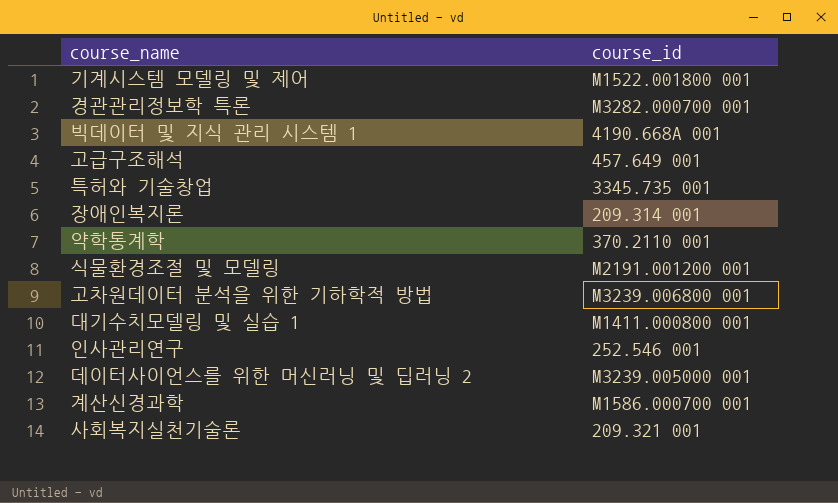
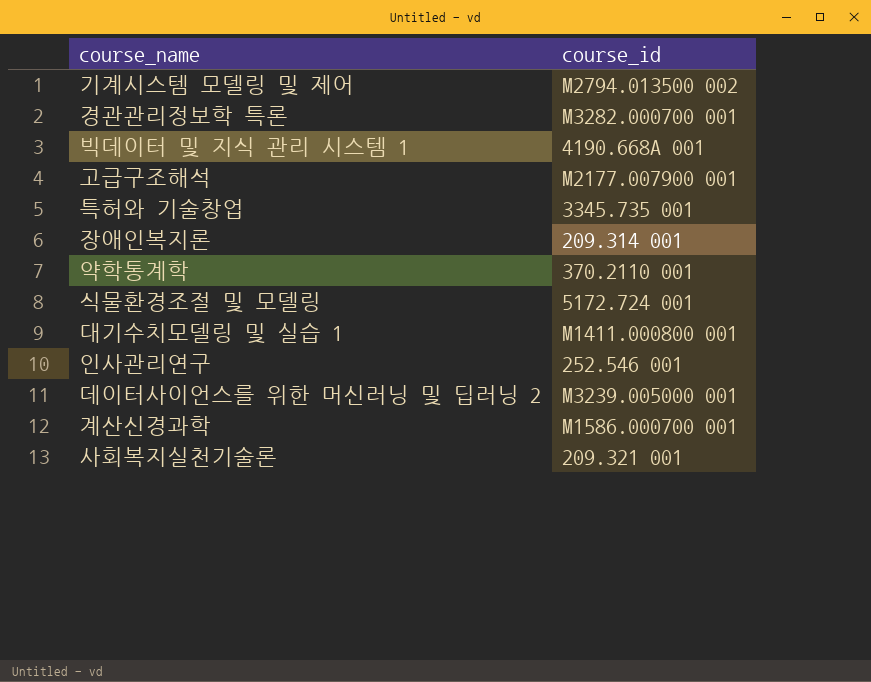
row 고차원데이터 분석을 위한 기하학적 방법: M3239.006800 001 -> none
기계시스템 모델링 및 제어 | course_id: M1522.001800 001 -> M2794.013500 002
고급구조해석 | course_id: 457.649 001 -> M2177.007900 001
식물환경조절 및 모델링 | course_id: M2191.001200 001 -> 5172.724 001

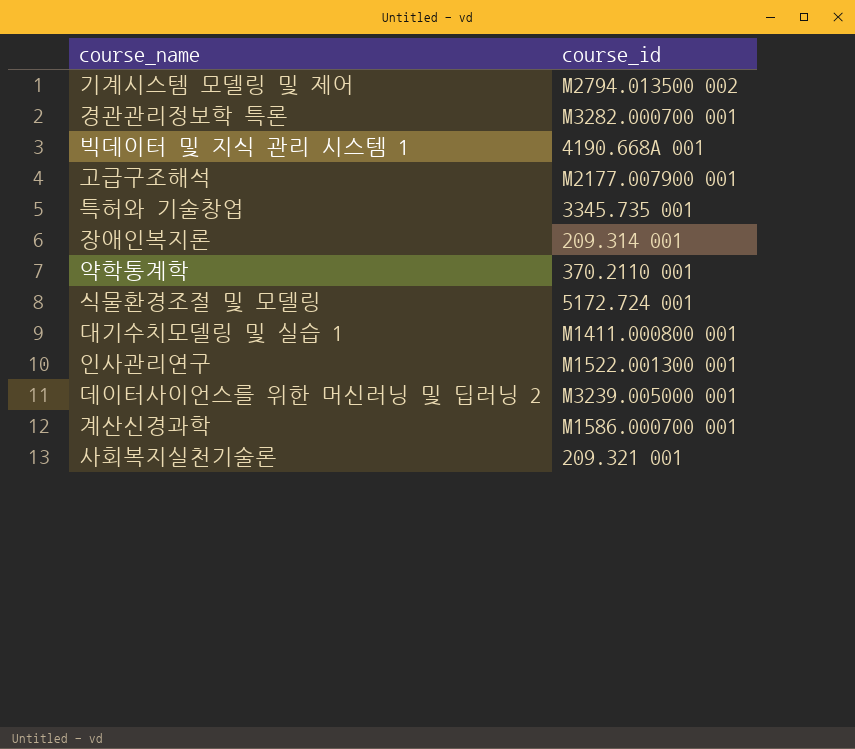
인사관리연구 | course_id: 252.546 001 -> M1522.001300 001

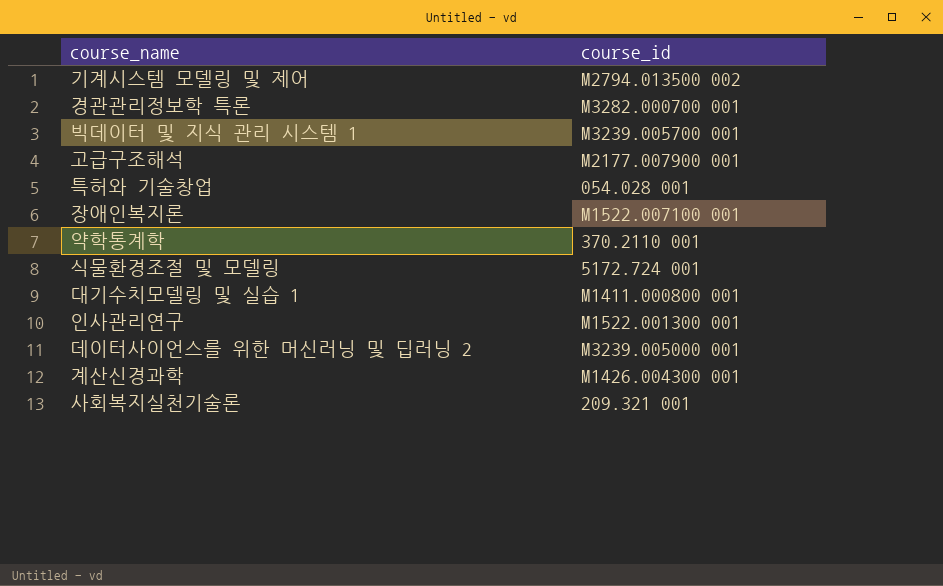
빅데이터 및 지식 관리 시스템 1 | course_id: 4190.668A 001 -> M3239.005700 001
특허와 기술창업 | course_id: 3345.735 001 -> 054.028 001
장애인복지론 | course_id: 209.314 001 -> M1522.007100 001
계산신경과학 | course_id: M1586.000700 001 -> M1426.004300 001

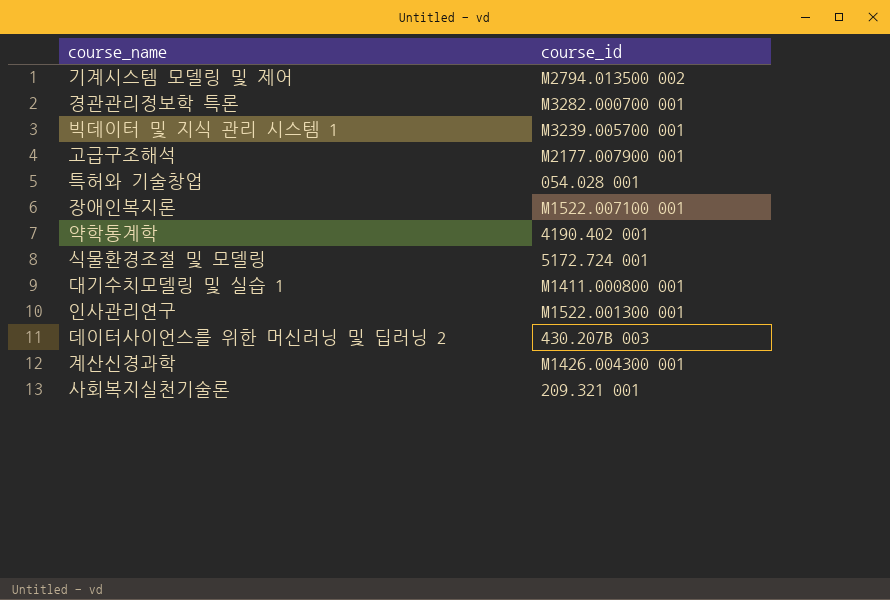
약학통계학 | course_id: 370.2110 001 -> 4190.402 001
데이터사이언스를 위한 머신러닝 및 딥러닝 2 | course_id: M3239.005000 001 -> 430.207B 003

